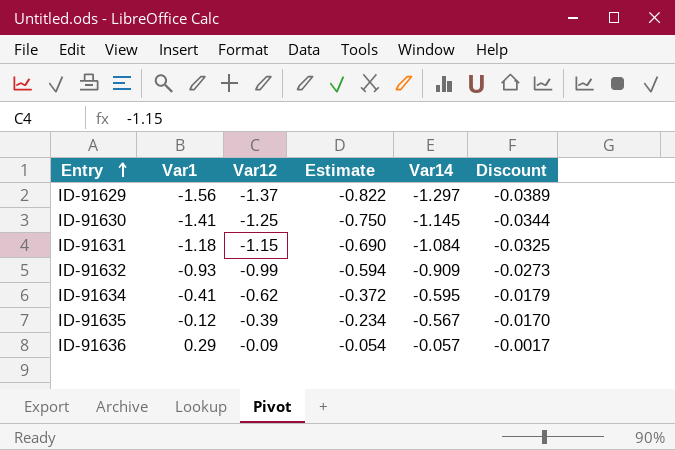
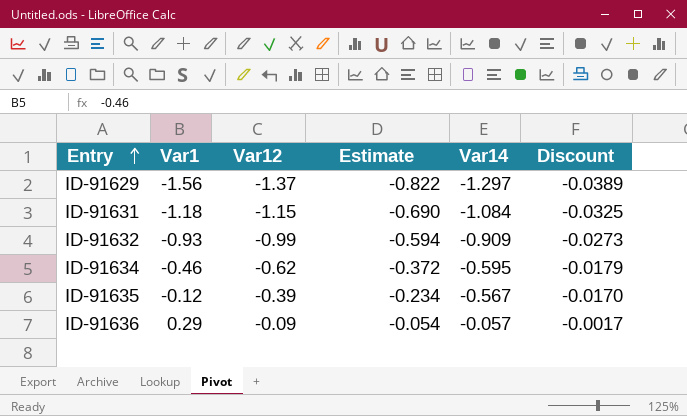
row ID-91630: -1.41 | -1.25 | -0.750 | -1.145 | -0.0344 -> none
ID-91634 | Var1: -0.41 -> -0.46

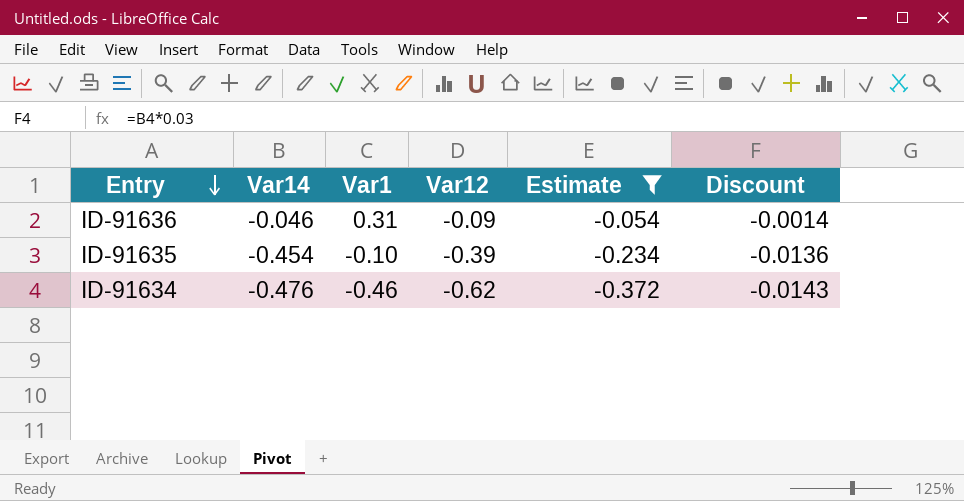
filter: none -> Estimate >= -0.372
row order: Entry ascending -> Entry descending
column Var14 | position: 5 -> 2
ID-91636 | Var14: -0.057 -> -0.046
ID-91636 | Var1: 0.29 -> 0.31
ID-91636 | Discount: -0.0017 -> -0.0014
ID-91635 | Var14: -0.567 -> -0.454
ID-91635 | Var1: -0.12 -> -0.10
ID-91635 | Discount: -0.0170 -> -0.0136
ID-91634 | Var14: -0.595 -> -0.476
ID-91634 | Discount: -0.0179 -> -0.0143

